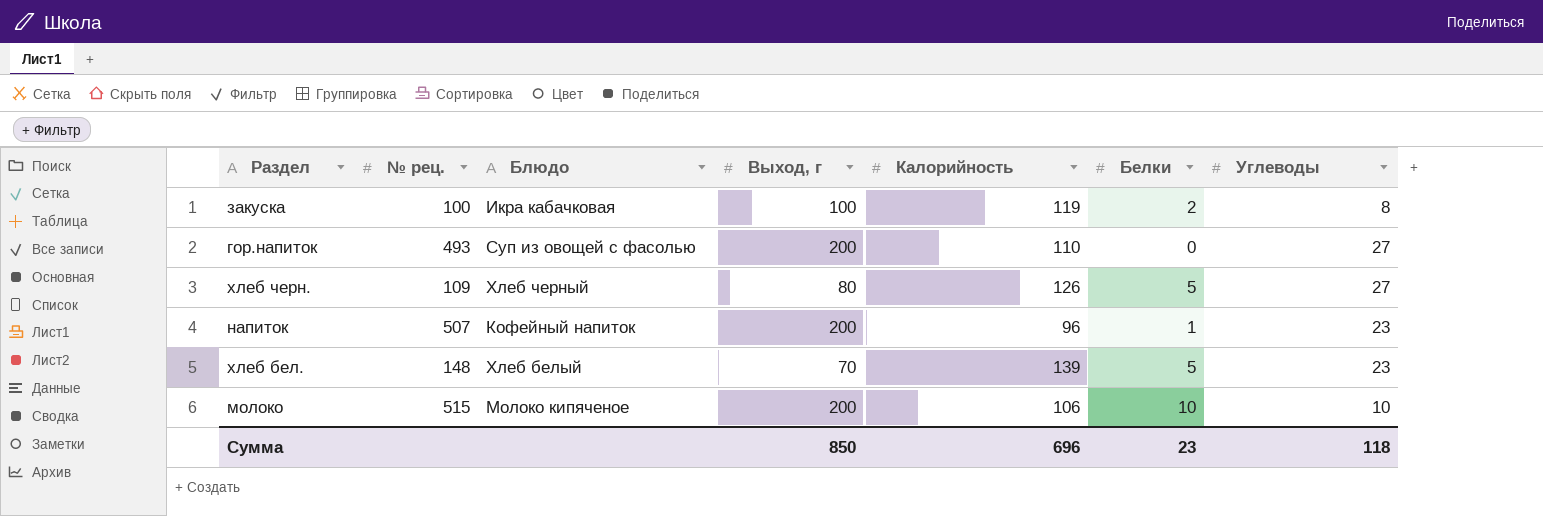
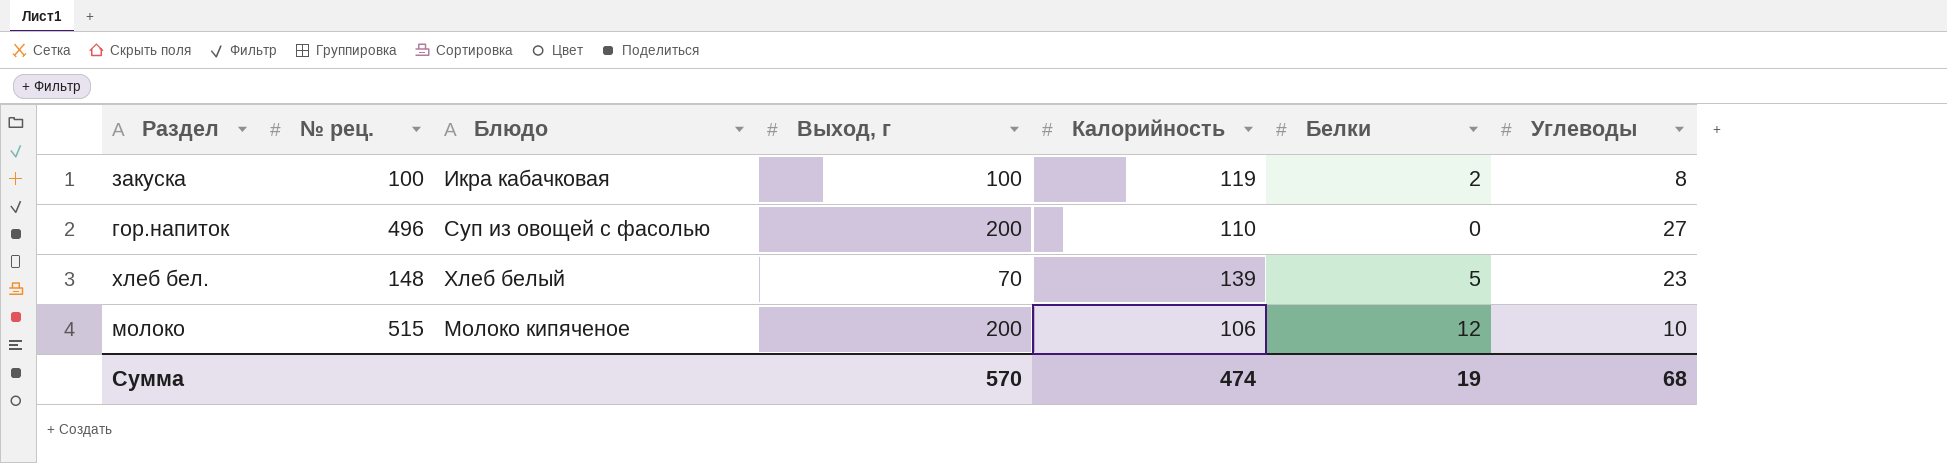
row хлеб черн.: 109 | Хлеб черный | 80 | 126 | 5 | 27 -> none
row напиток: 507 | Кофейный напиток | 200 | 96 | 1 | 23 -> none
гор.напиток | № рец.: 493 -> 496
молоко | Белки: 10 -> 12
Сумма | Выход, г: 850 -> 570
Сумма | Калорийность: 696 -> 474
Сумма | Белки: 23 -> 19
Сумма | Углеводы: 118 -> 68

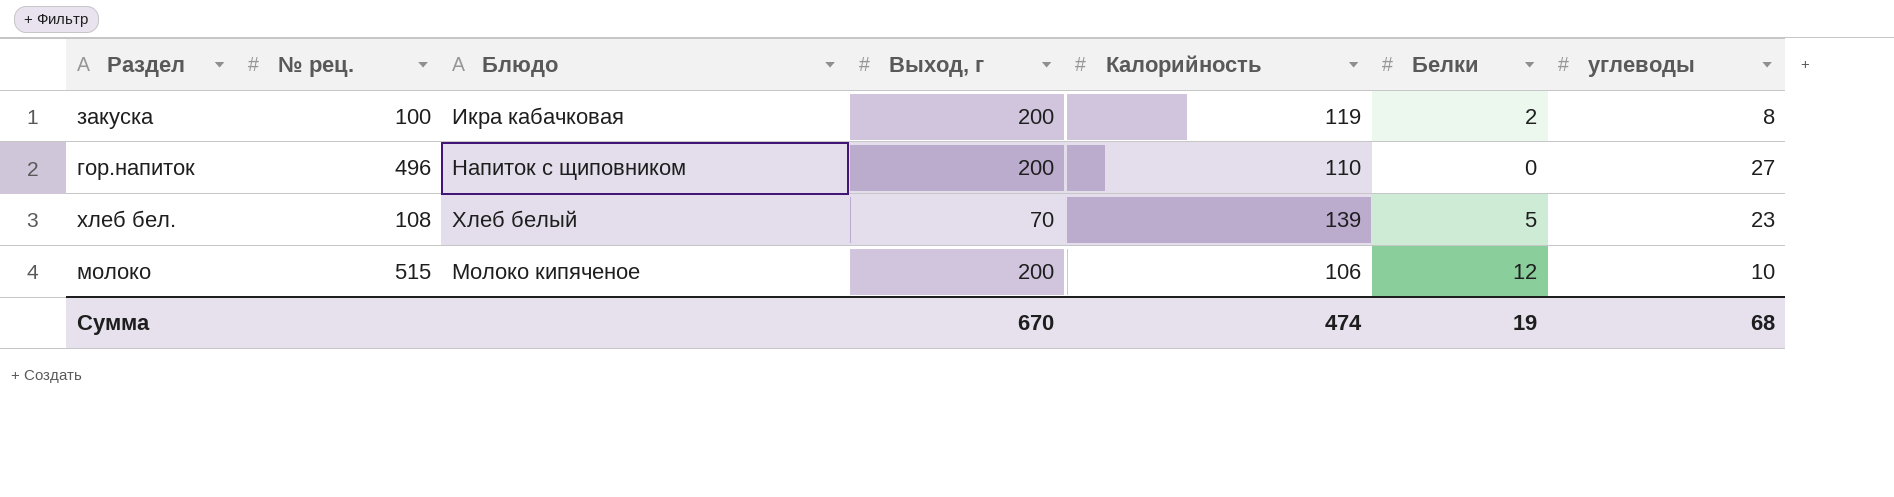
column name: Углеводы -> углеводы
закуска | Выход, г: 100 -> 200
гор.напиток | Блюдо: Суп из овощей с фасолью -> Напиток с щиповником
хлеб бел. | № рец.: 148 -> 108
Сумма | Выход, г: 570 -> 670

